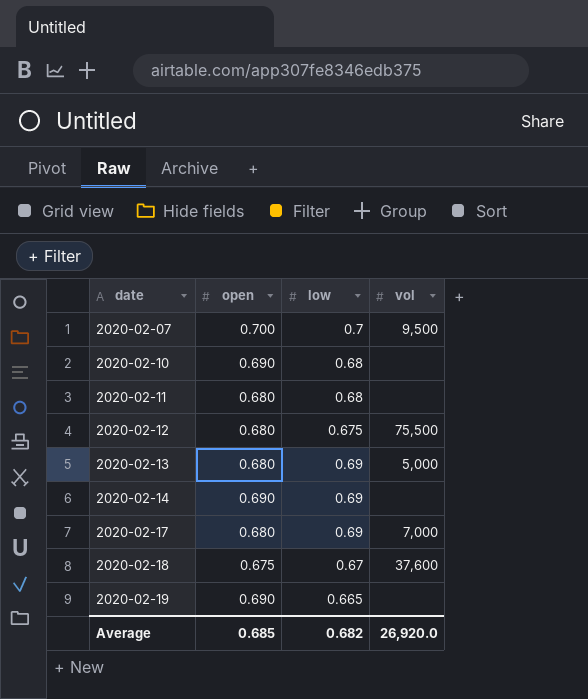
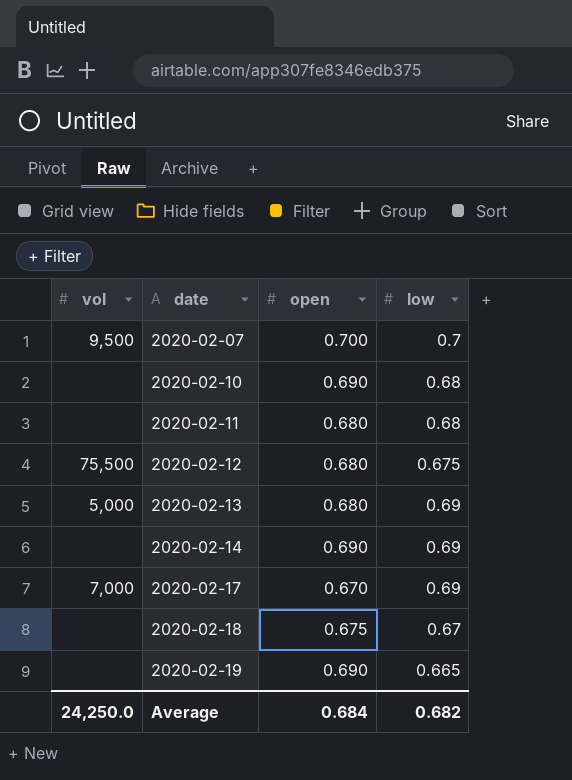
column vol | position: 4 -> 1
2020-02-17 | open: 0.680 -> 0.670
2020-02-18 | vol: 37,600 -> none
Average | vol: 26,920.0 -> 24,250.0
Average | open: 0.685 -> 0.684

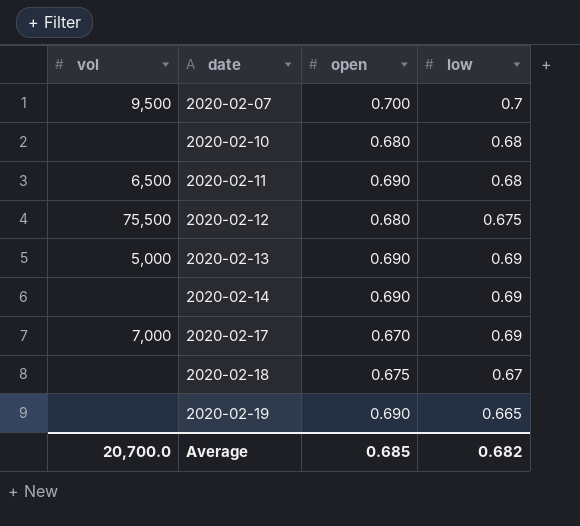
2020-02-10 | open: 0.690 -> 0.680
2020-02-11 | vol: none -> 6,500
2020-02-11 | open: 0.680 -> 0.690
2020-02-13 | open: 0.680 -> 0.690
Average | vol: 24,250.0 -> 20,700.0
Average | open: 0.684 -> 0.685

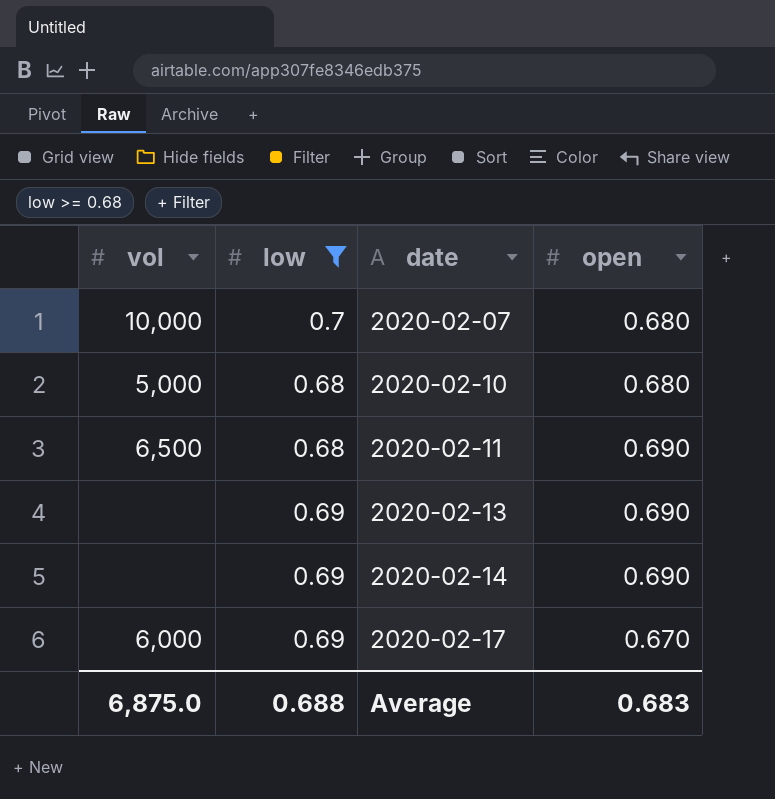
filter: none -> low >= 0.68
column low | position: 4 -> 2
2020-02-07 | vol: 9,500 -> 10,000
2020-02-07 | open: 0.700 -> 0.680
2020-02-10 | vol: none -> 5,000
2020-02-13 | vol: 5,000 -> none
2020-02-17 | vol: 7,000 -> 6,000
Average | vol: 20,700.0 -> 6,875.0
Average | low: 0.682 -> 0.688
Average | open: 0.685 -> 0.683

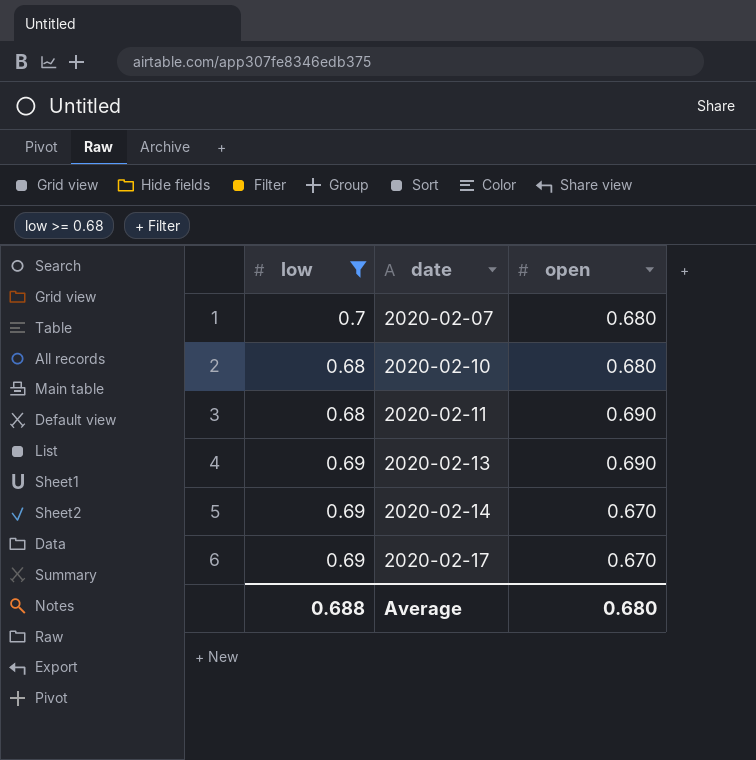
column vol | position: 1 -> none
2020-02-14 | open: 0.690 -> 0.670
Average | open: 0.683 -> 0.680

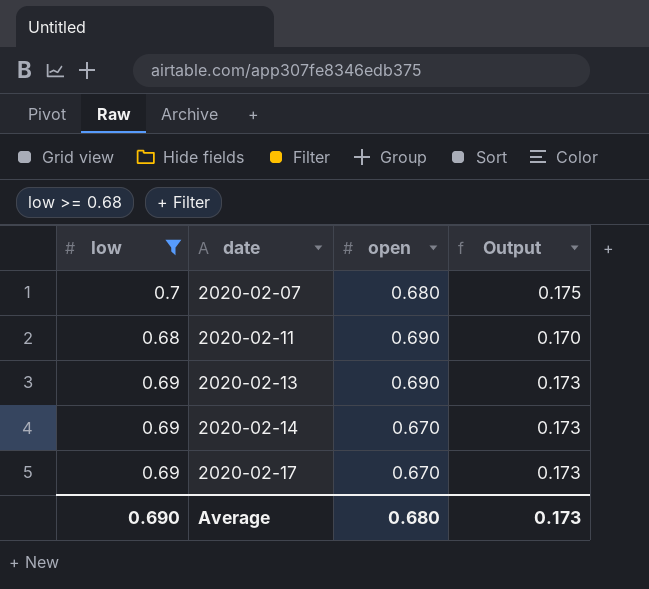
column Output | formula: none -> [low] * 0.25
row 2020-02-10: 0.68 | 0.680 -> none
Average | low: 0.688 -> 0.690

